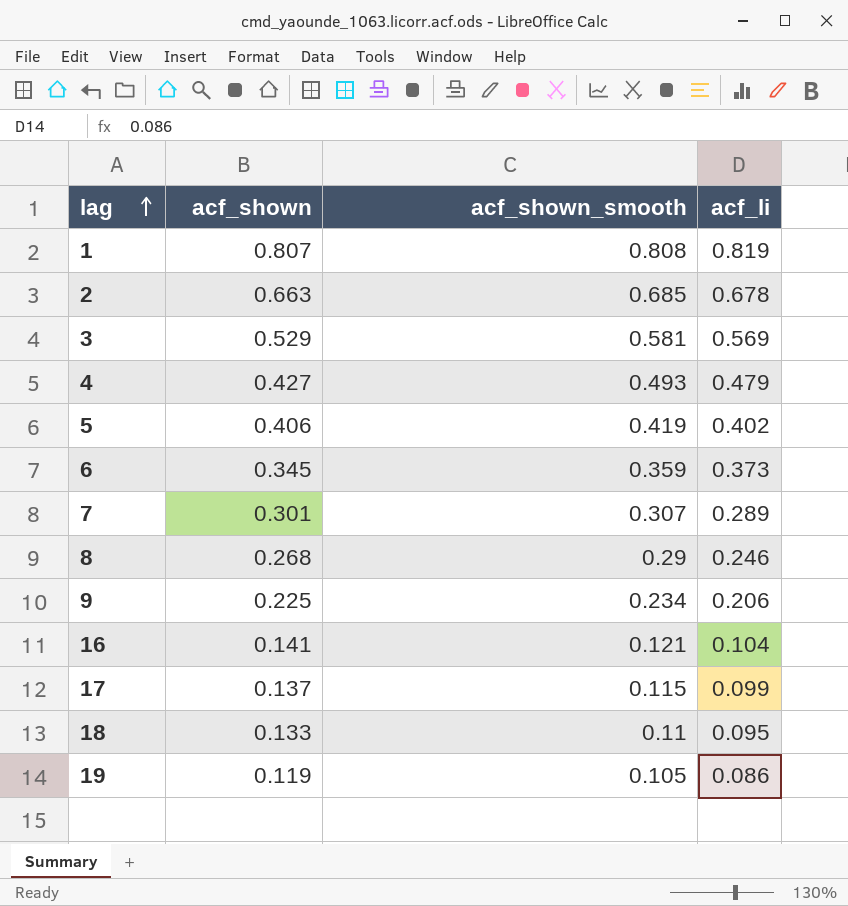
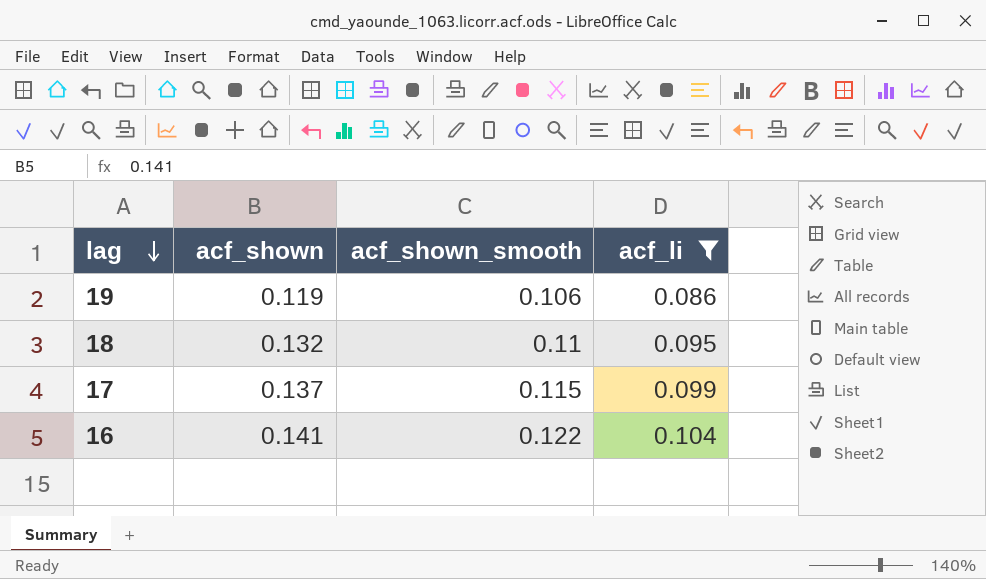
filter: none -> acf_li <= 0.104
row order: lag ascending -> lag descending
19 | acf_shown_smooth: 0.105 -> 0.106
18 | acf_shown: 0.133 -> 0.132
16 | acf_shown_smooth: 0.121 -> 0.122

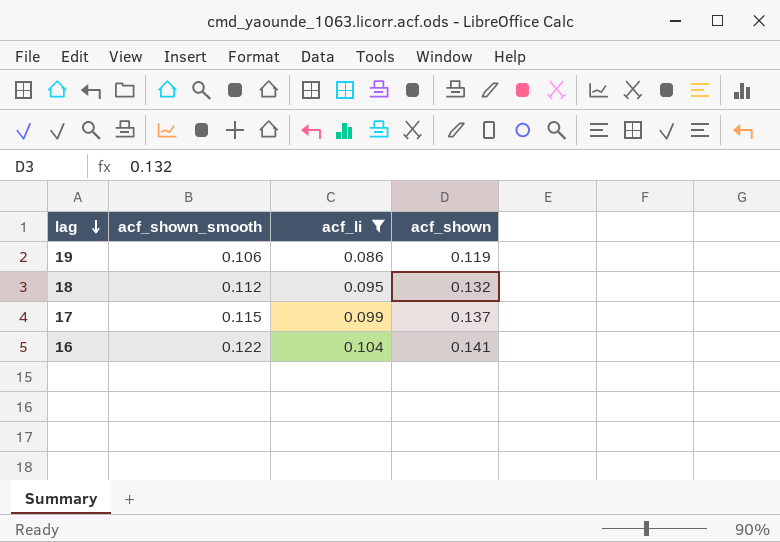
column acf_shown | position: 2 -> 4
18 | acf_shown_smooth: 0.11 -> 0.112

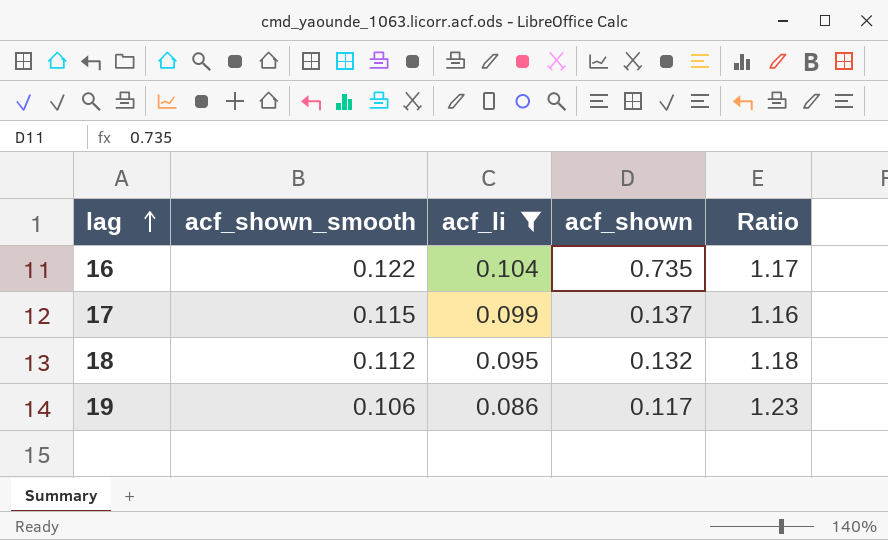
row order: lag descending -> lag ascending
column Ratio | formula: none -> [acf_shown_smooth] / [acf_li]
16 | acf_shown: 0.141 -> 0.735
19 | acf_shown: 0.119 -> 0.117

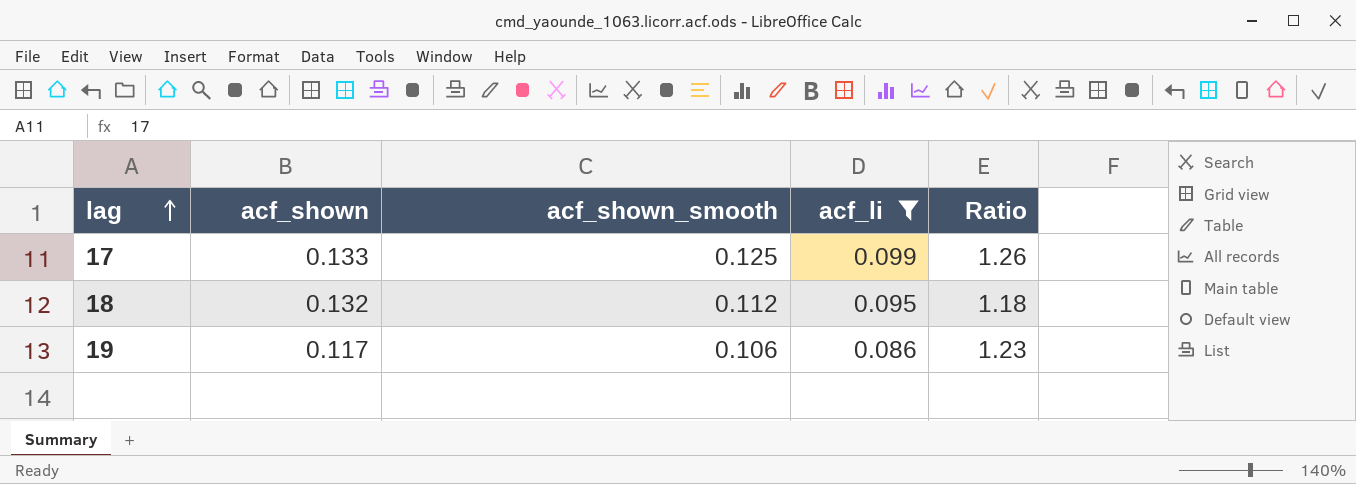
column acf_shown | position: 4 -> 2
row 16: 0.122 | 0.104 | 0.735 | 1.17 -> none
17 | acf_shown: 0.137 -> 0.133
17 | acf_shown_smooth: 0.115 -> 0.125
17 | Ratio: 1.16 -> 1.26

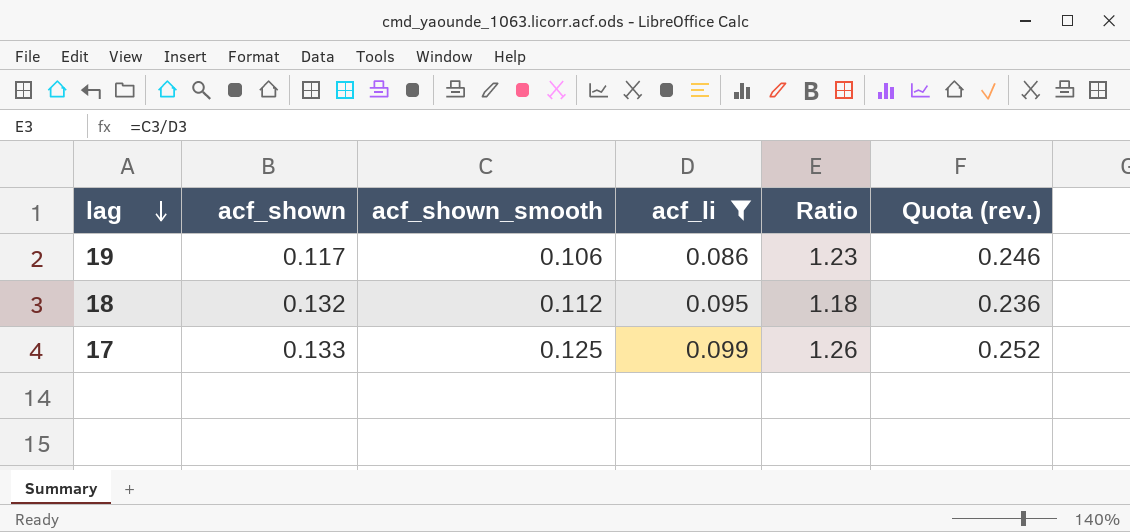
row order: lag ascending -> lag descending
column Quota (rev.) | formula: none -> [Ratio] * 0.2

